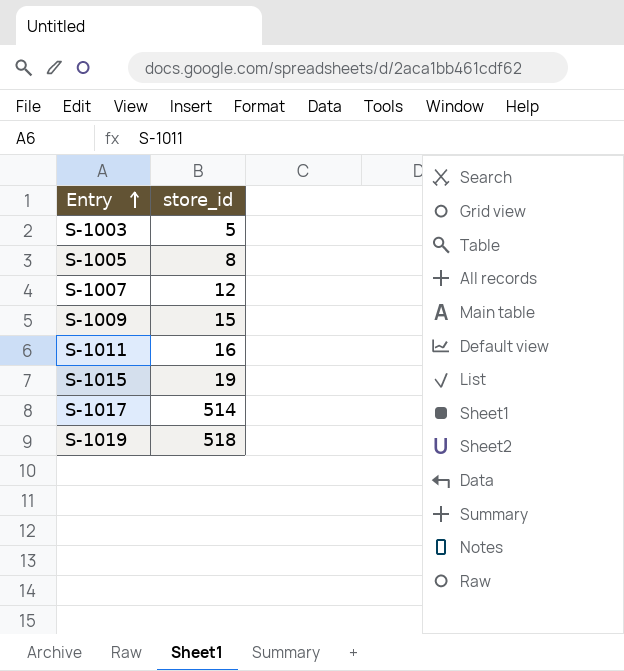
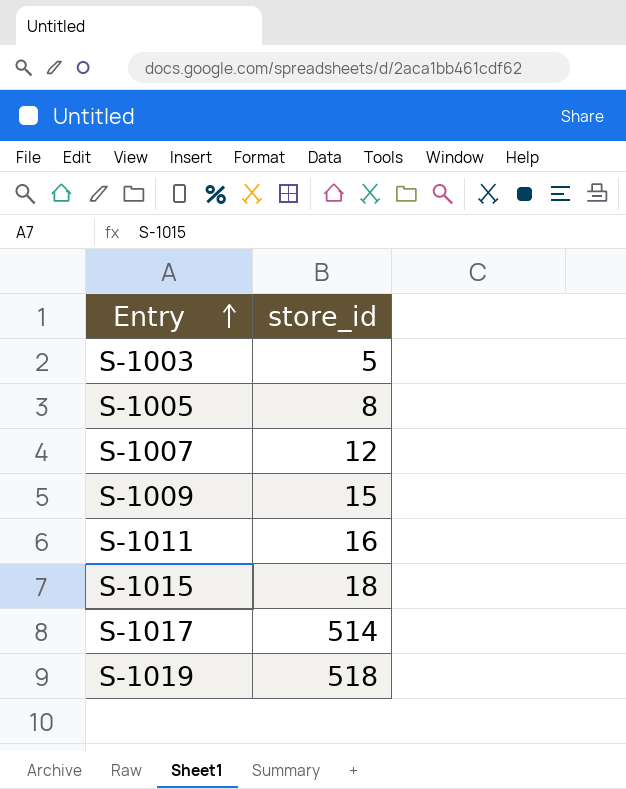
S-1015 | store_id: 19 -> 18

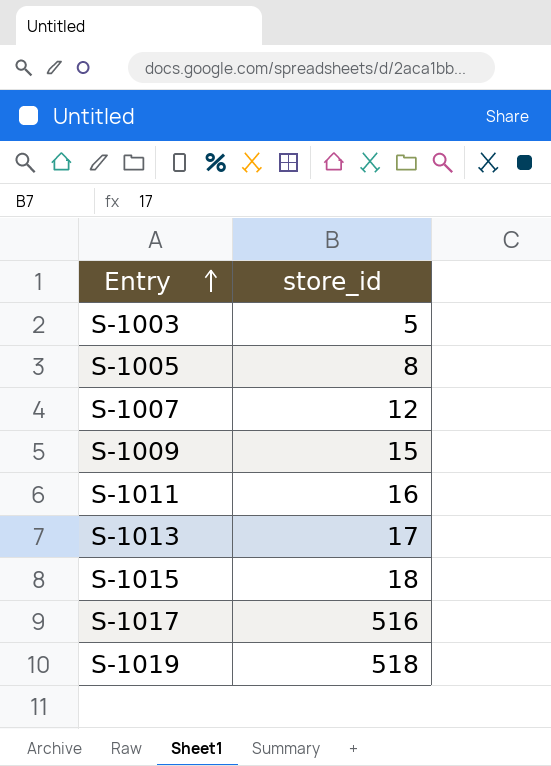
row S-1013: none -> 17
S-1017 | store_id: 514 -> 516

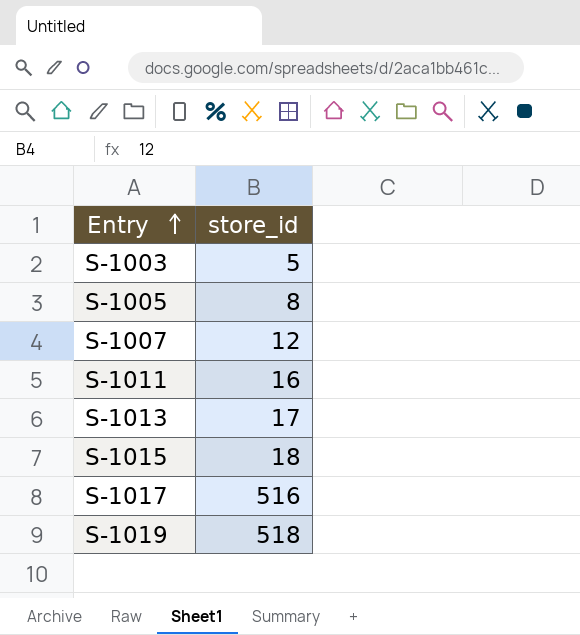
row S-1009: 15 -> none

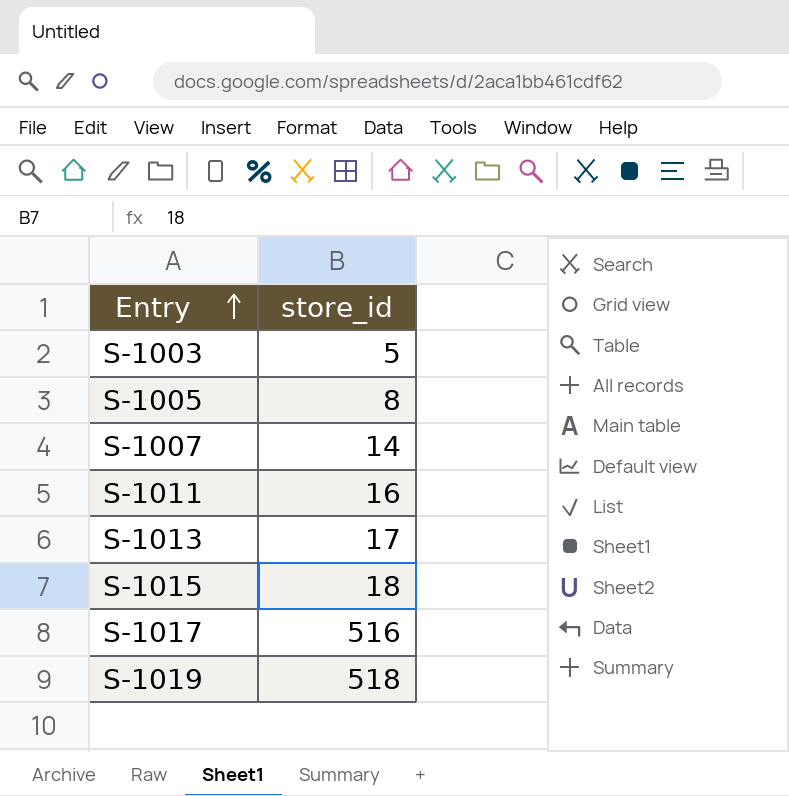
S-1007 | store_id: 12 -> 14

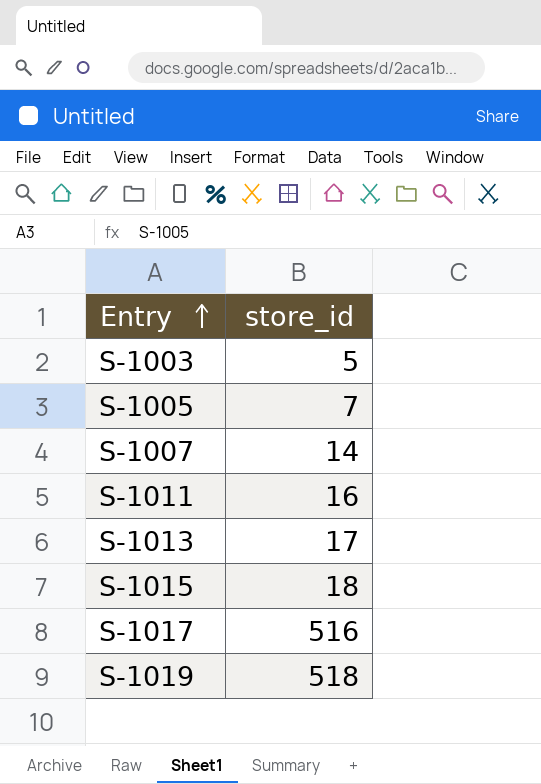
S-1005 | store_id: 8 -> 7

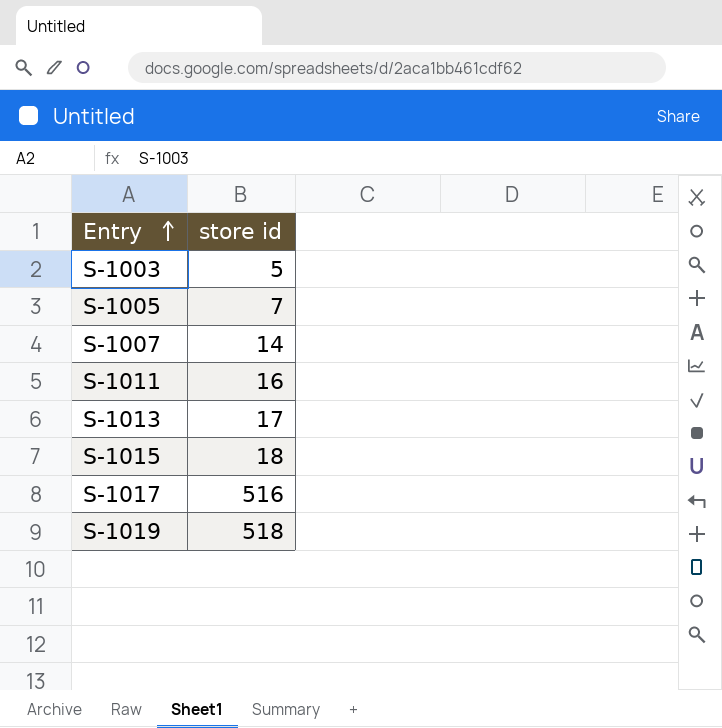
column name: store_id -> store id

